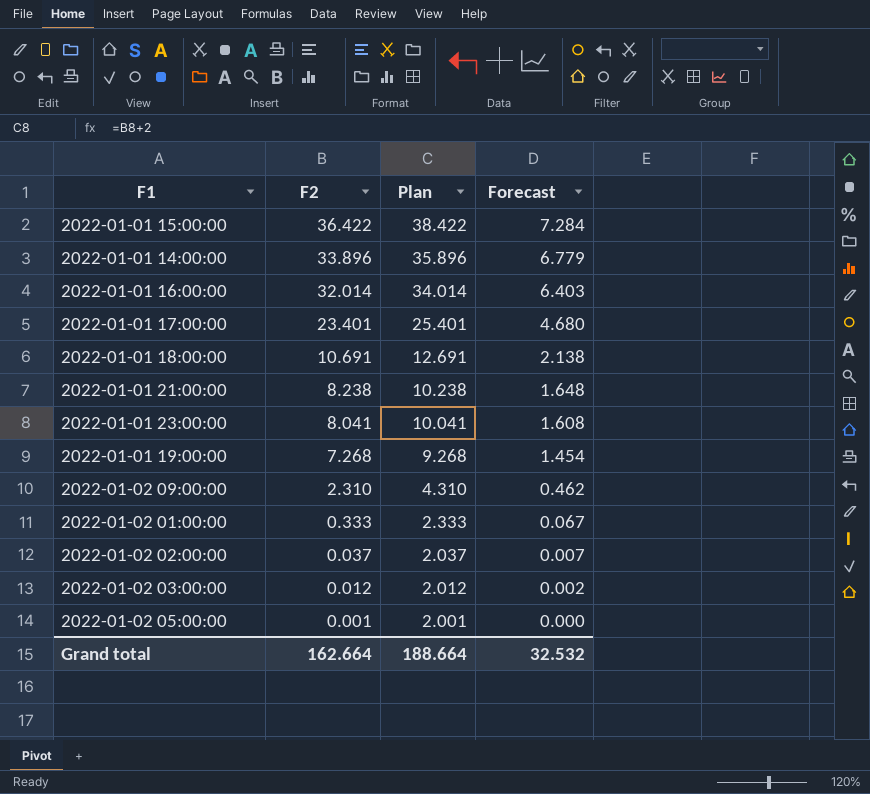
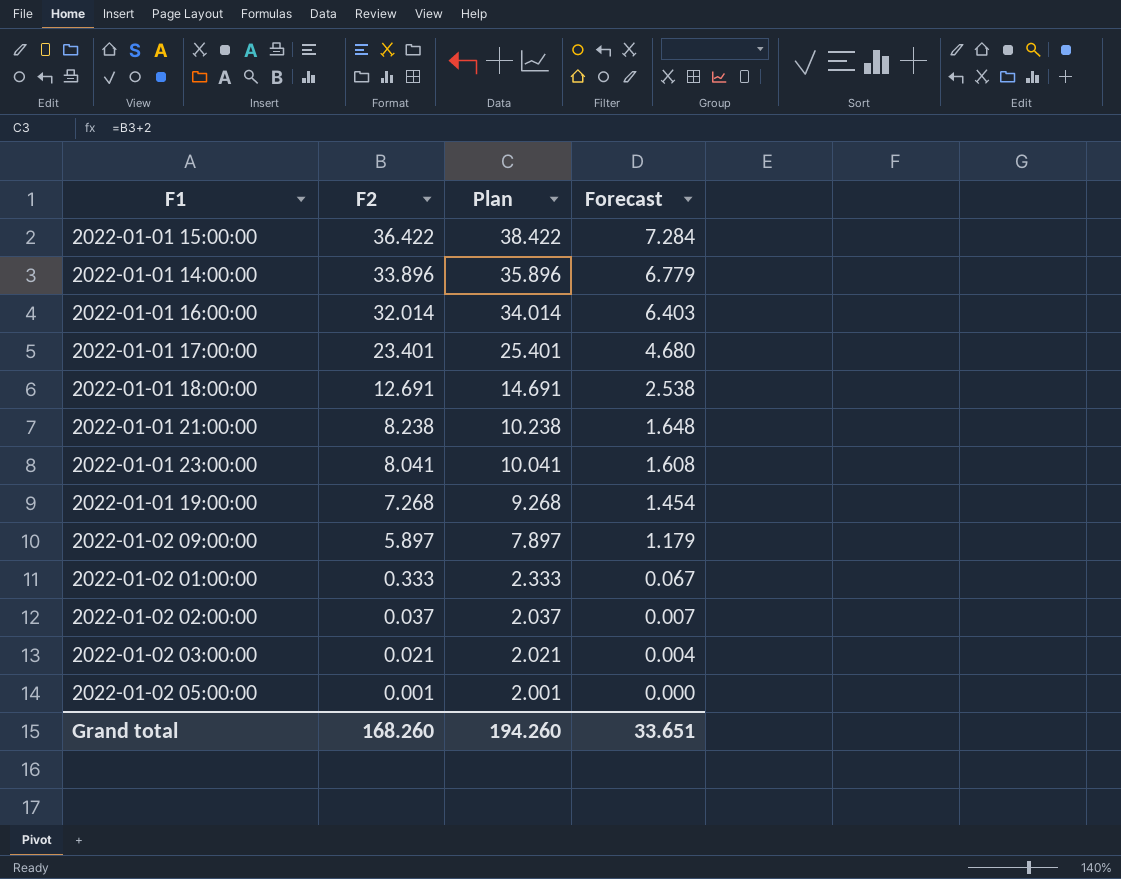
2022-01-01 18:00:00 | F2: 10.691 -> 12.691
2022-01-01 18:00:00 | Plan: 12.691 -> 14.691
2022-01-01 18:00:00 | Forecast: 2.138 -> 2.538
2022-01-02 09:00:00 | F2: 2.310 -> 5.897
2022-01-02 09:00:00 | Plan: 4.310 -> 7.897
2022-01-02 09:00:00 | Forecast: 0.462 -> 1.179
2022-01-02 03:00:00 | F2: 0.012 -> 0.021
2022-01-02 03:00:00 | Plan: 2.012 -> 2.021
2022-01-02 03:00:00 | Forecast: 0.002 -> 0.004
Grand total | F2: 162.664 -> 168.260
Grand total | Plan: 188.664 -> 194.260
Grand total | Forecast: 32.532 -> 33.651

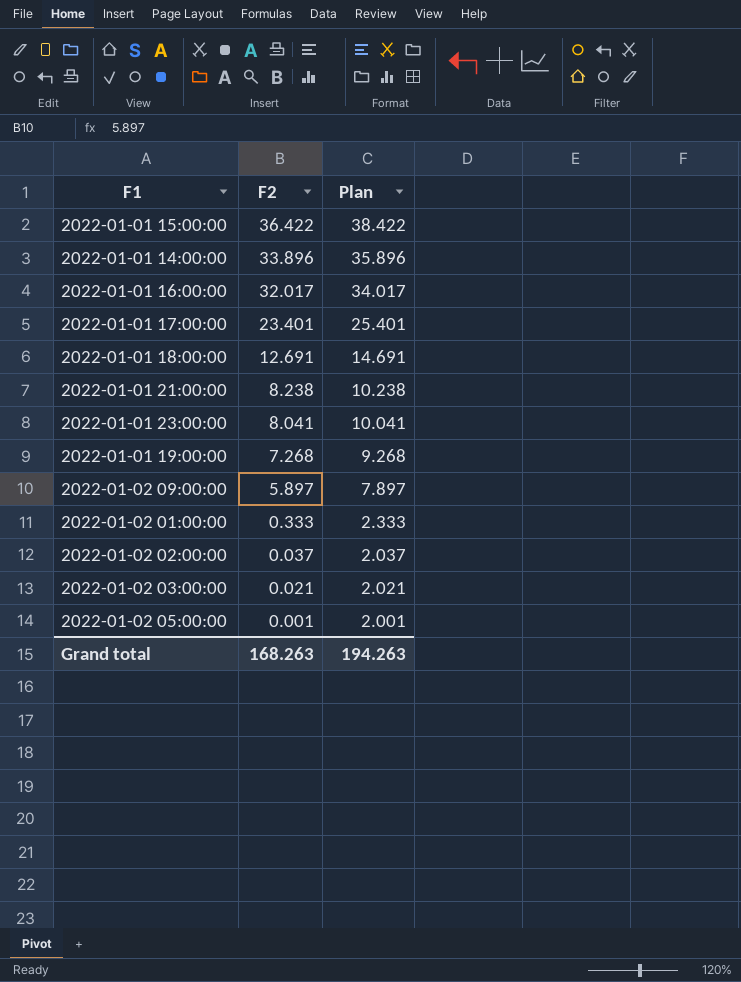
column Forecast | formula: [F2] * 0.2 -> none
2022-01-01 16:00:00 | F2: 32.014 -> 32.017
2022-01-01 16:00:00 | Plan: 34.014 -> 34.017
Grand total | F2: 168.260 -> 168.263
Grand total | Plan: 194.260 -> 194.263

